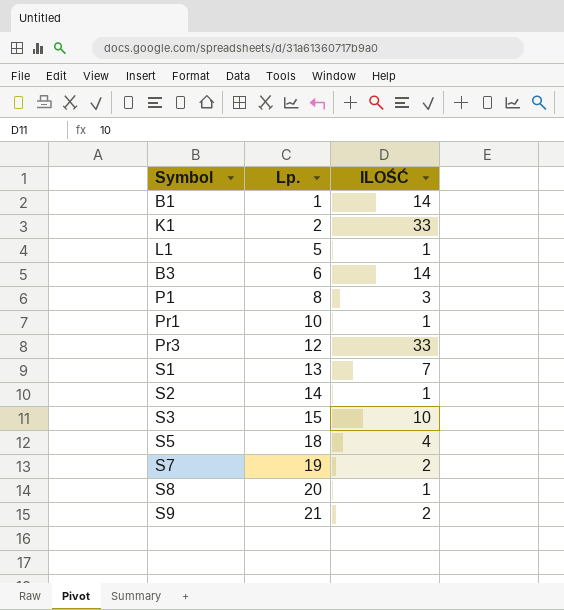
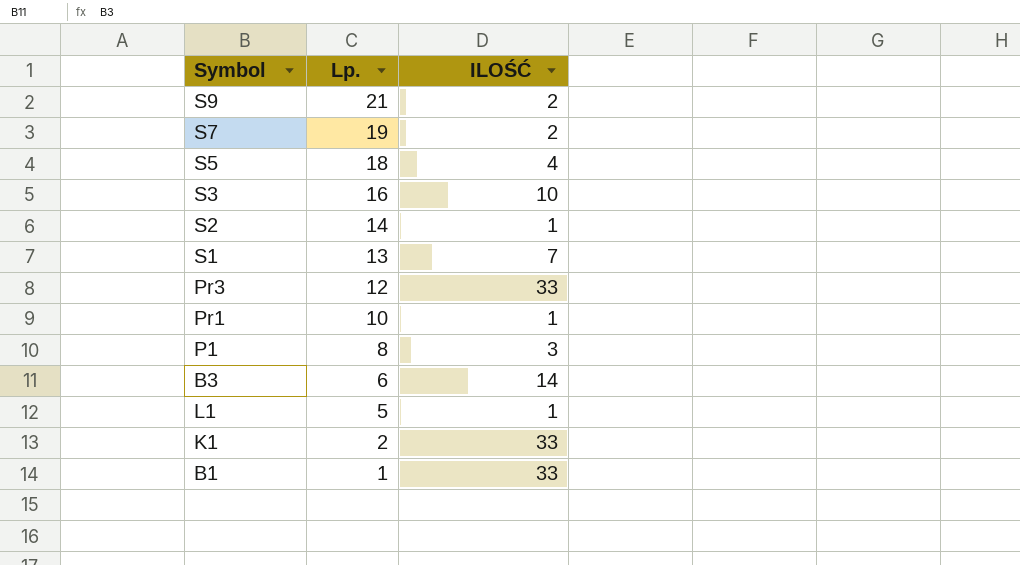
row order: Lp. ascending -> Lp. descending
row S8: 20 | 1 -> none
S3 | Lp.: 15 -> 16
B1 | ILOŚĆ: 14 -> 33

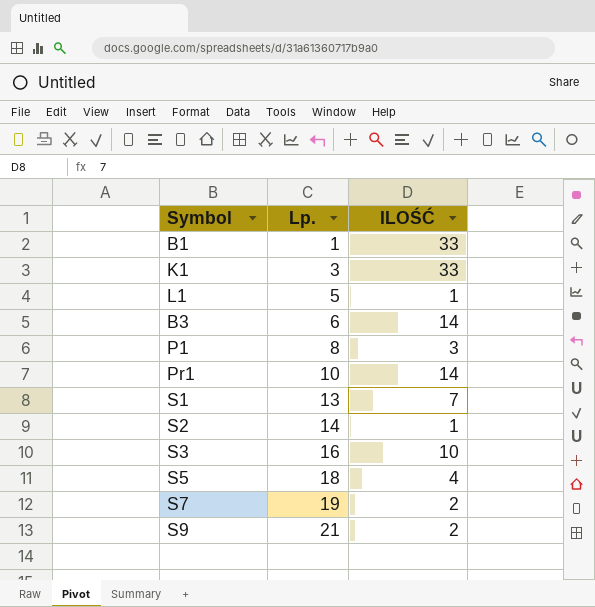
row order: Lp. descending -> Lp. ascending
row Pr3: 12 | 33 -> none
K1 | Lp.: 2 -> 3
Pr1 | ILOŚĆ: 1 -> 14

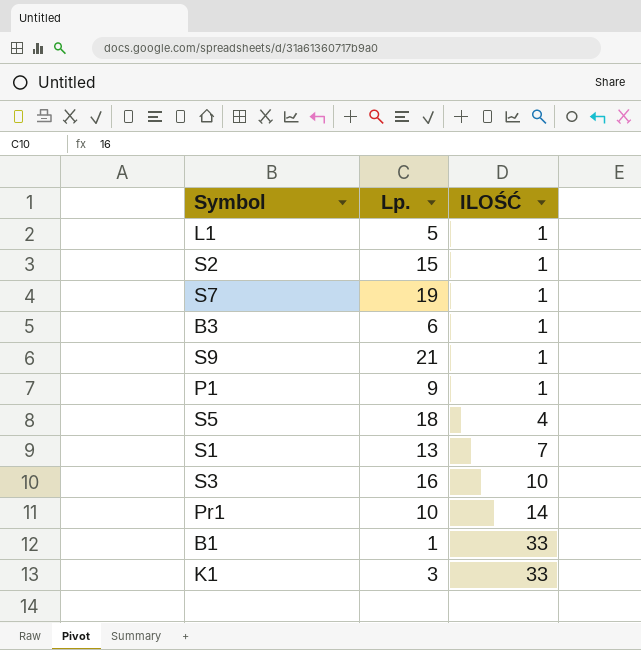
row order: Lp. ascending -> ILOŚĆ ascending
S2 | Lp.: 14 -> 15
S7 | ILOŚĆ: 2 -> 1
B3 | ILOŚĆ: 14 -> 1
S9 | ILOŚĆ: 2 -> 1
P1 | Lp.: 8 -> 9
P1 | ILOŚĆ: 3 -> 1

